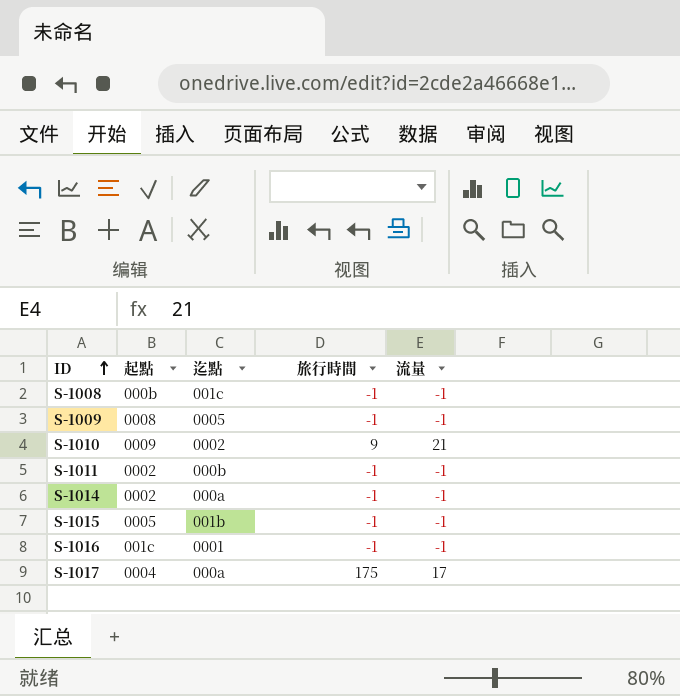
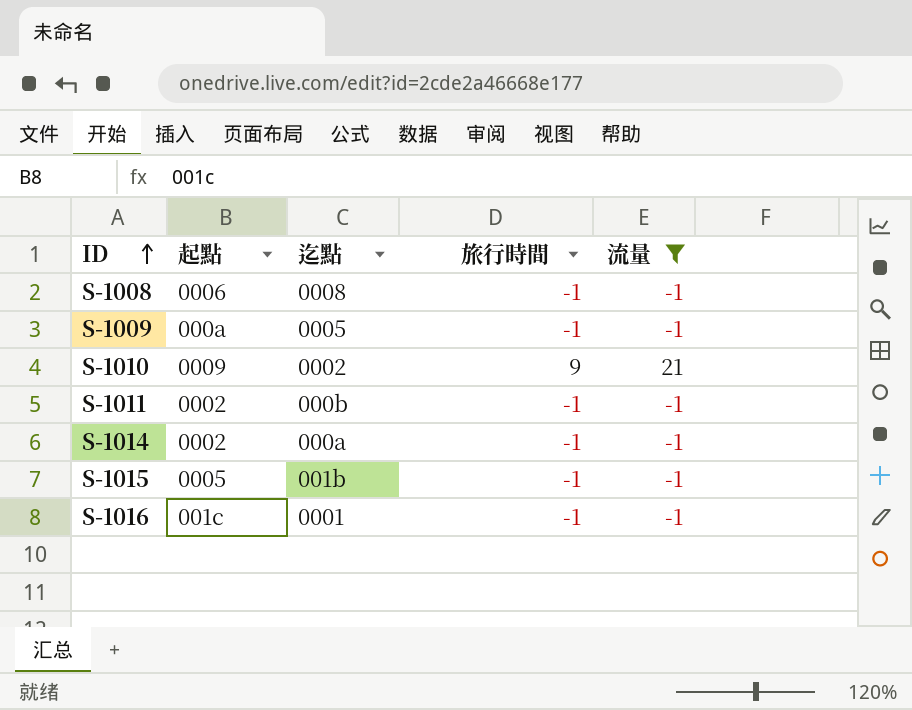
filter: none -> 流量 != 17
S-1008 | 起點: 000b -> 0006
S-1008 | 迄點: 001c -> 0008
S-1009 | 起點: 0008 -> 000a

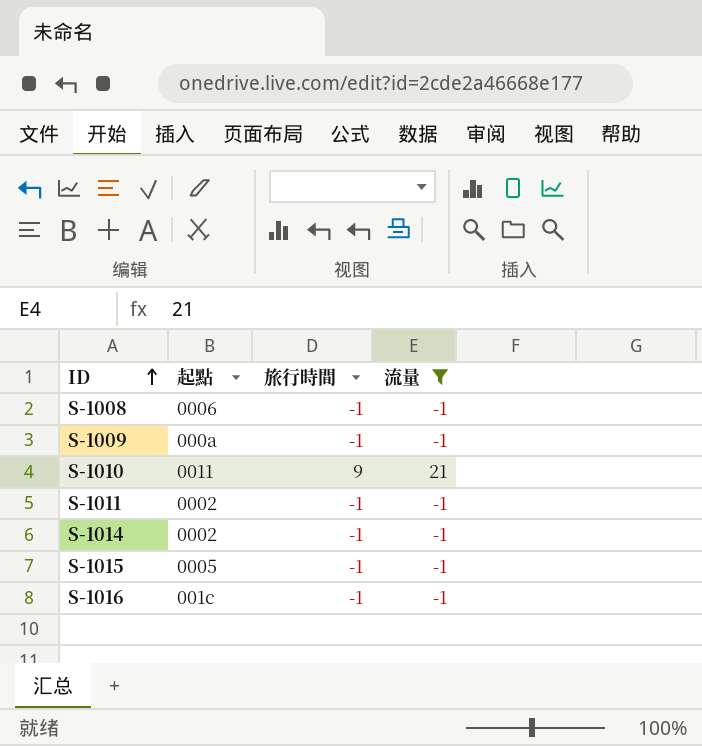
column 迄點 | position: 3 -> none
S-1010 | 起點: 0009 -> 0011

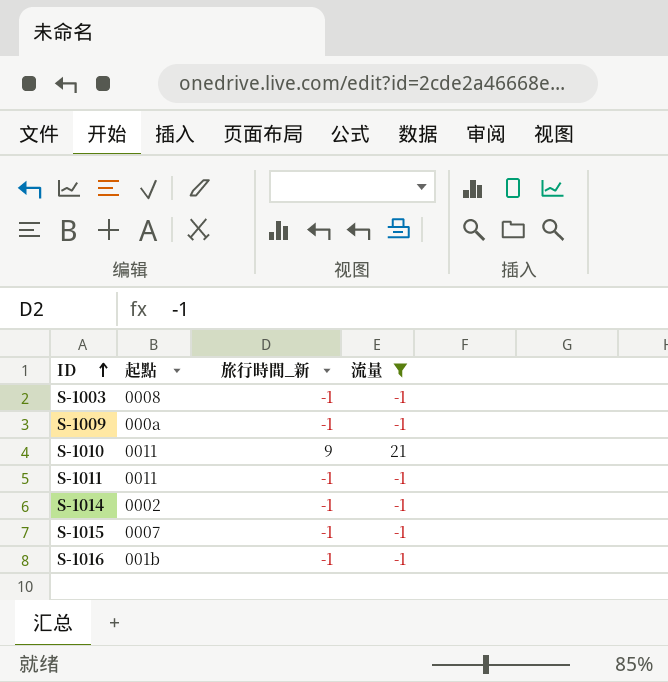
column name: 旅行時間 -> 旅行時間_新
row S-1008: 0006 | -1 | -1 -> none
row S-1003: none -> 0008 | -1 | -1
S-1011 | 起點: 0002 -> 0011
S-1015 | 起點: 0005 -> 0007
S-1016 | 起點: 001c -> 001b

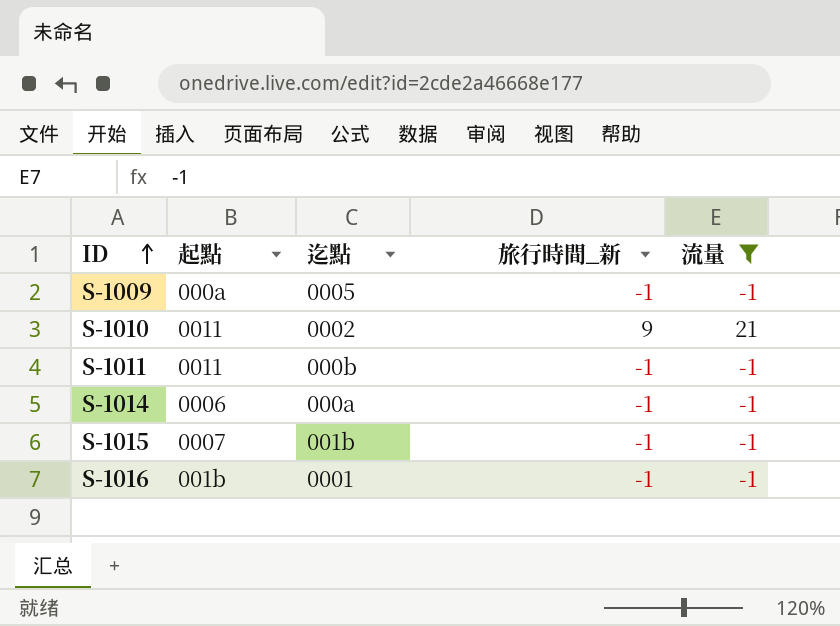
column 迄點 | position: none -> 3
row S-1003: 0008 | -1 | -1 -> none
S-1014 | 起點: 0002 -> 0006

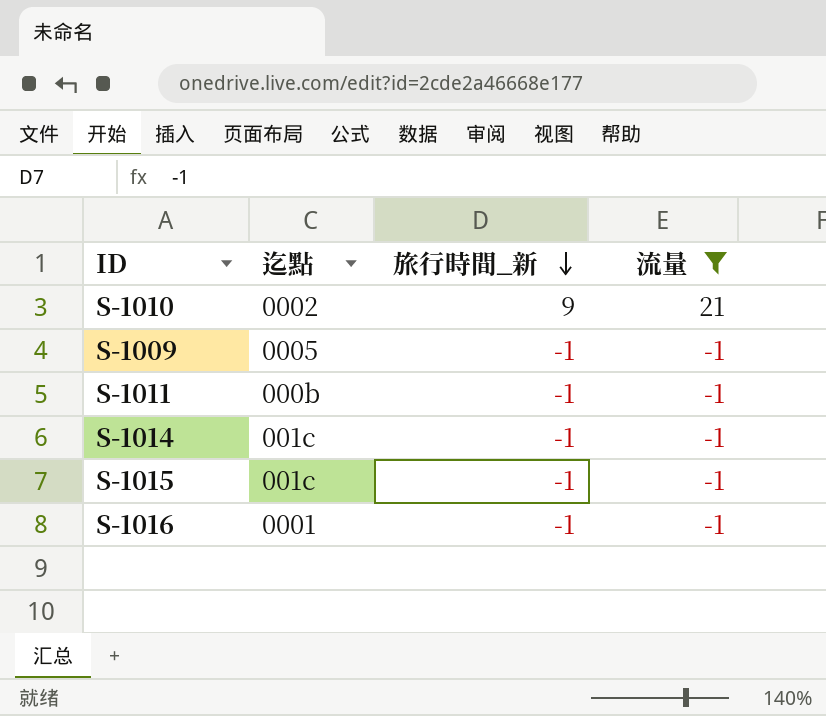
row order: ID ascending -> 旅行時間_新 descending
column 起點 | position: 2 -> none
S-1014 | 迄點: 000a -> 001c
S-1015 | 迄點: 001b -> 001c

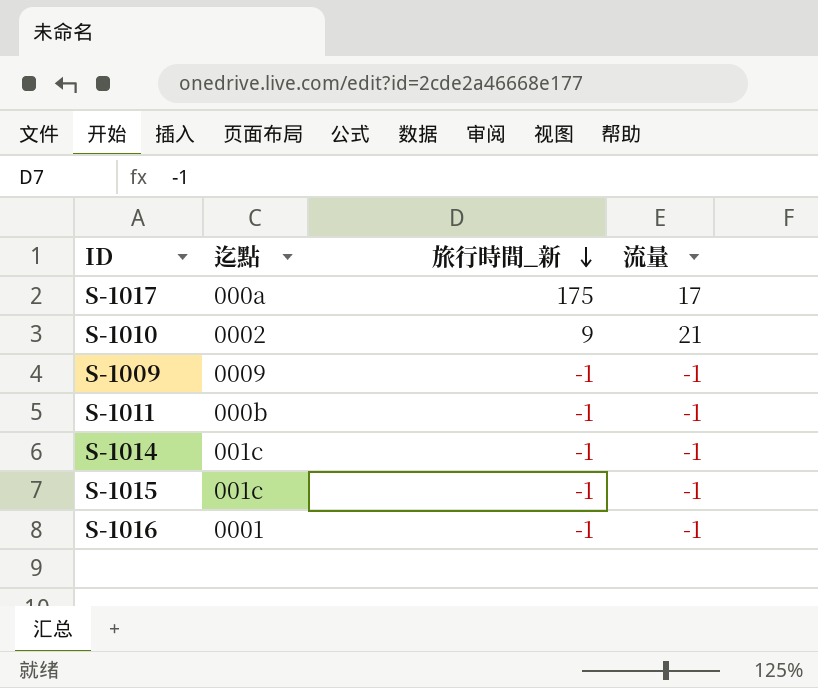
filter: 流量 != 17 -> none
S-1009 | 迄點: 0005 -> 0009

